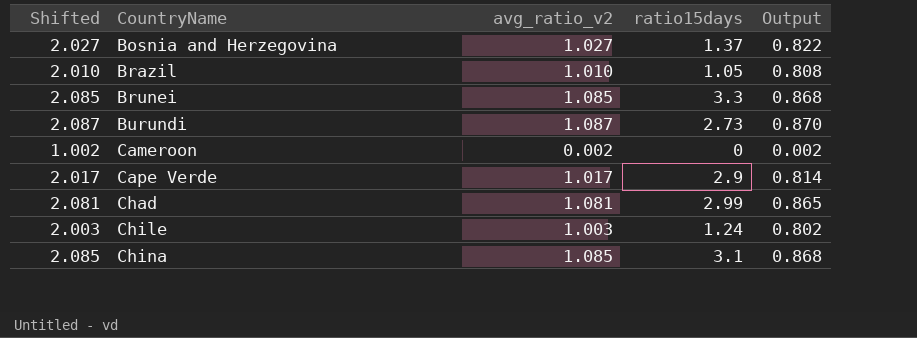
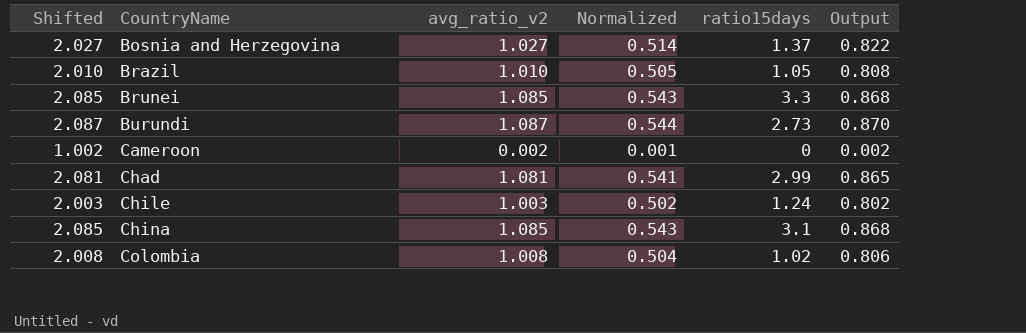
column Normalized | formula: none -> [avg_ratio_v2] * 0.5
row Cape Verde: 2.017 | 1.017 | 2.9 | 0.814 -> none
row Colombia: none -> 2.008 | 1.008 | 0.504 | 1.02 | 0.806

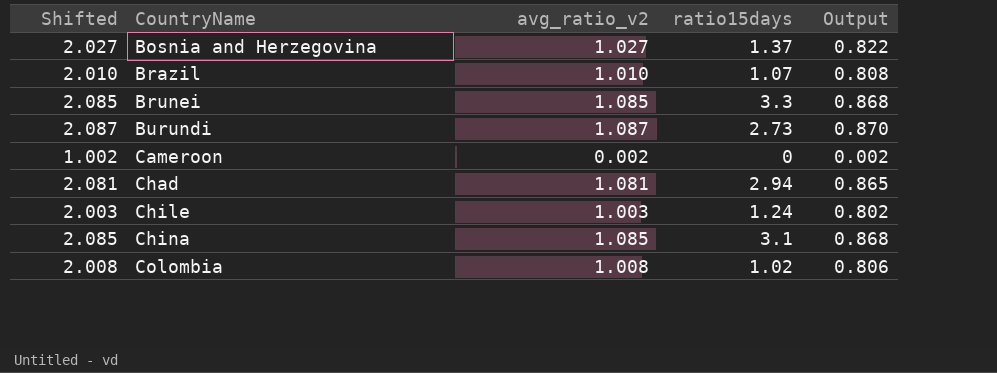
column Normalized | formula: [avg_ratio_v2] * 0.5 -> none
Brazil | ratio15days: 1.05 -> 1.07
Chad | ratio15days: 2.99 -> 2.94

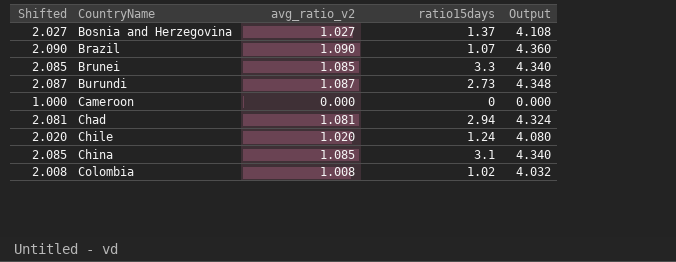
column Output | formula: [avg_ratio_v2] * 0.8 -> [avg_ratio_v2] * 4
Brazil | Shifted: 2.010 -> 2.090
Brazil | avg_ratio_v2: 1.010 -> 1.090
Cameroon | Shifted: 1.002 -> 1.000
Cameroon | avg_ratio_v2: 0.002 -> 0.000
Chile | Shifted: 2.003 -> 2.020
Chile | avg_ratio_v2: 1.003 -> 1.020

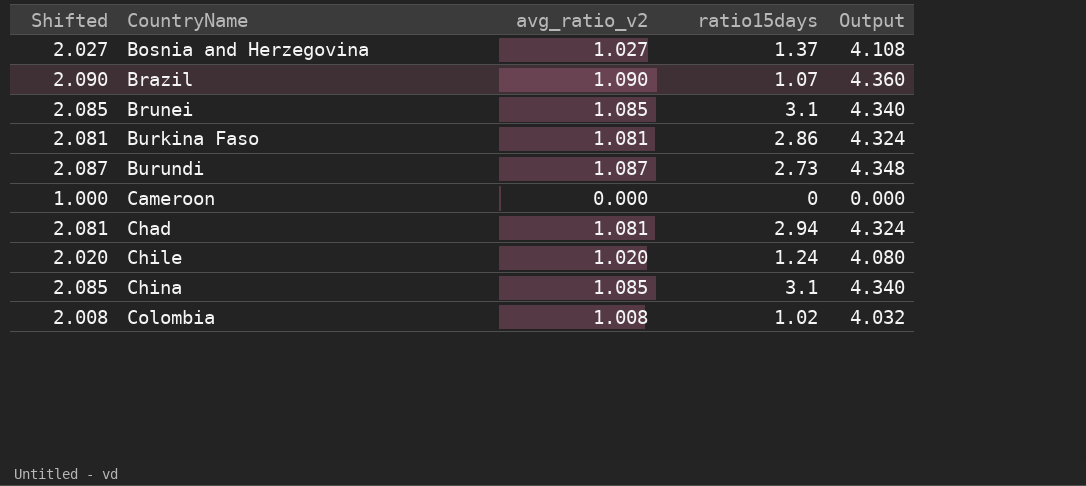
Brunei | ratio15days: 3.3 -> 3.1
row Burkina Faso: none -> 2.081 | 1.081 | 2.86 | 4.324

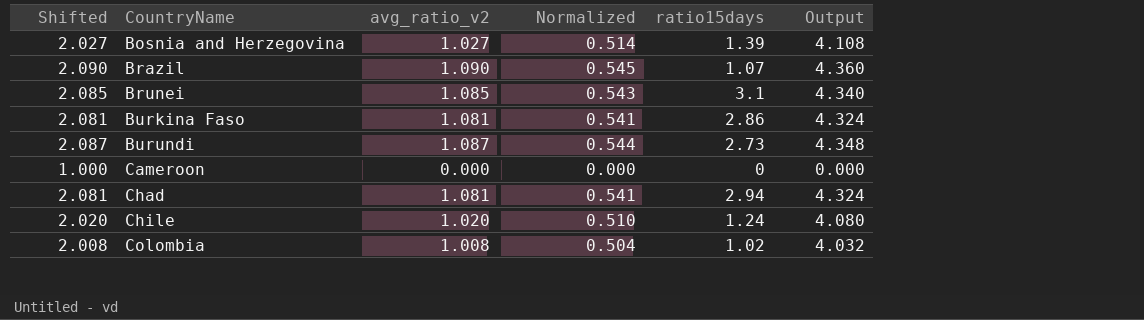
column Normalized | formula: none -> [avg_ratio_v2] * 0.5
row China: 2.085 | 1.085 | 3.1 | 4.340 -> none
Bosnia and Herzegovina | ratio15days: 1.37 -> 1.39

